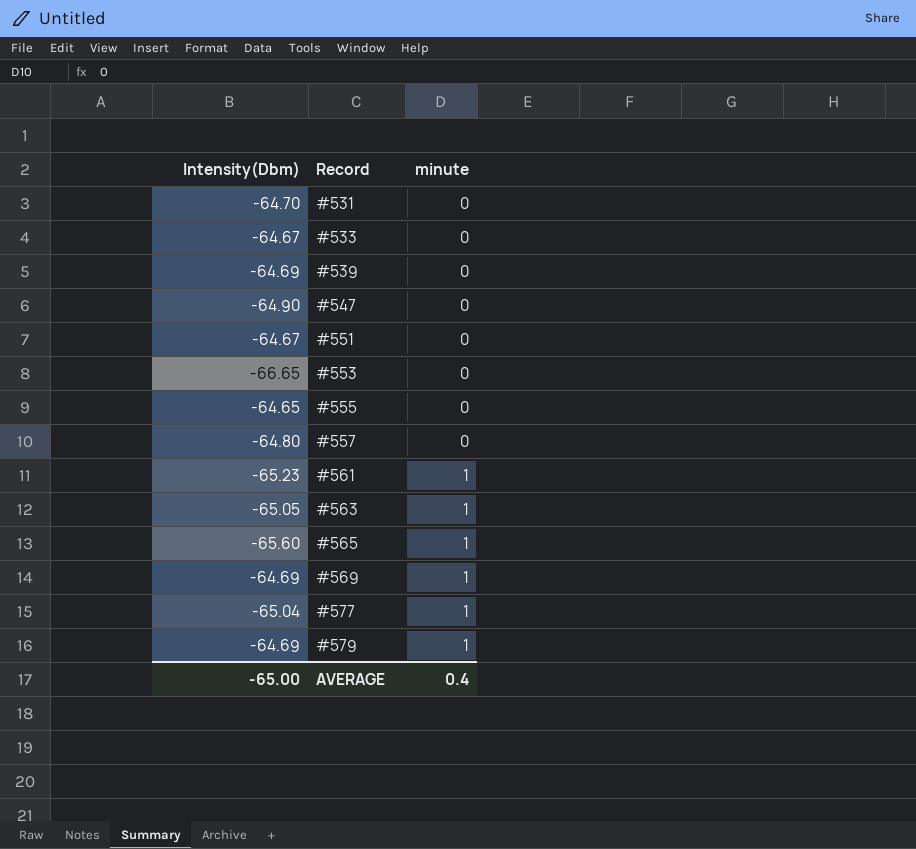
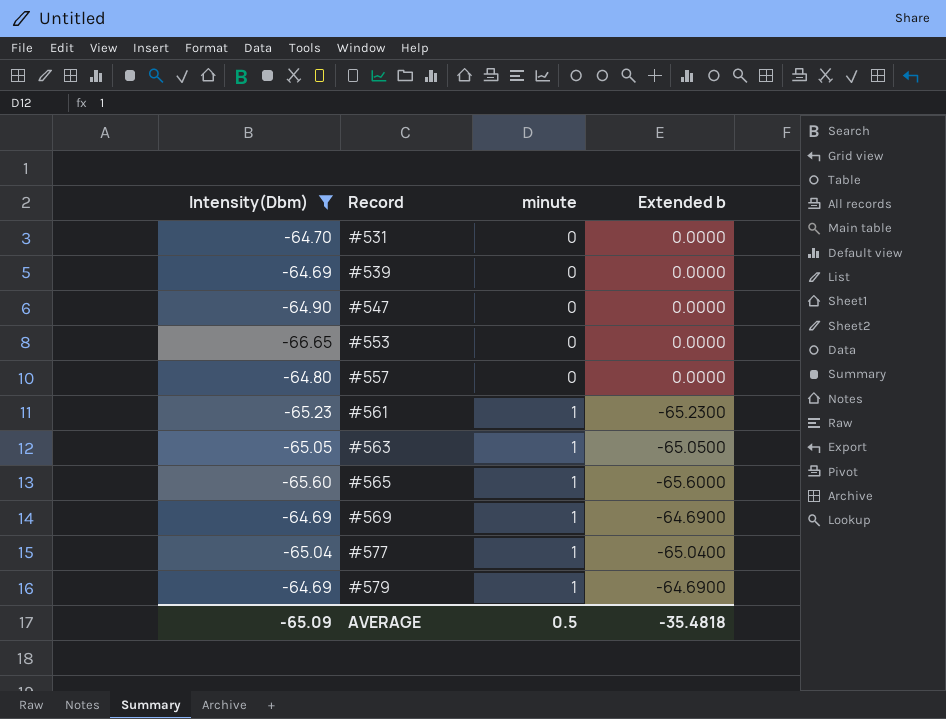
filter: none -> Intensity(Dbm) <= -64.69
column Extended b | formula: none -> [Intensity(Dbm)] * [minute]
AVERAGE | Intensity(Dbm): -65.00 -> -65.09
AVERAGE | minute: 0.4 -> 0.5

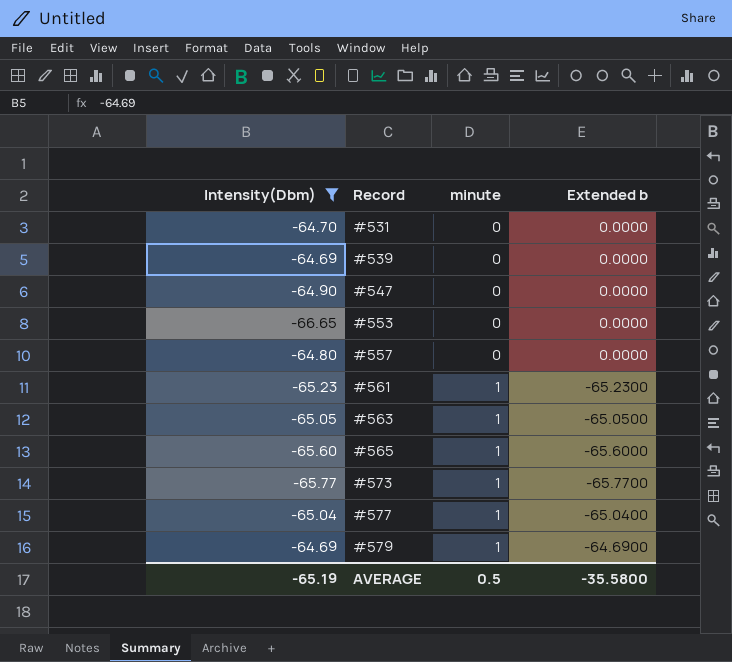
row #569: -64.69 | 1 | -64.6900 -> none
row #573: none -> -65.77 | 1 | -65.7700
AVERAGE | Intensity(Dbm): -65.09 -> -65.19
AVERAGE | Extended b: -35.4818 -> -35.5800

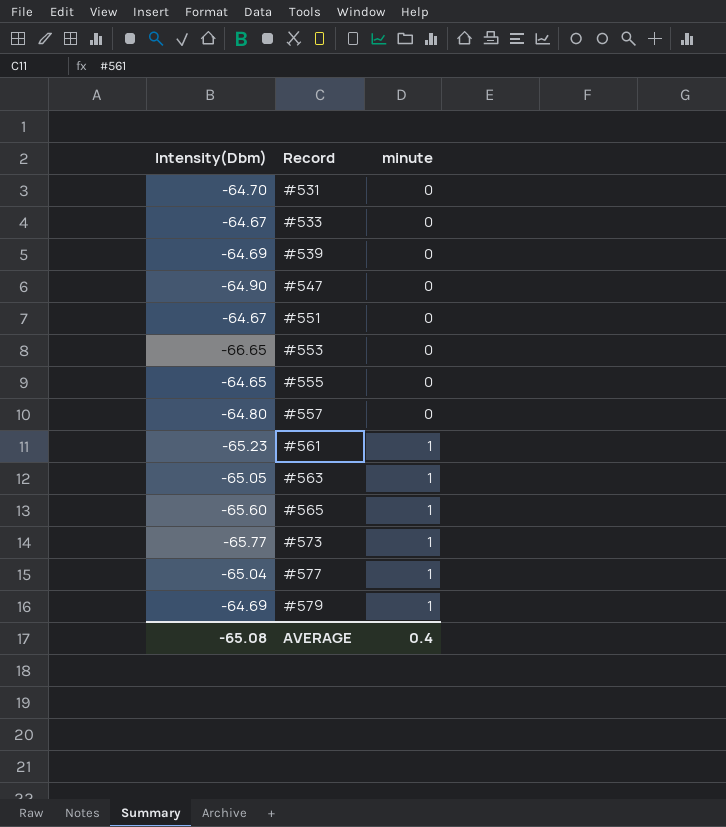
filter: Intensity(Dbm) <= -64.69 -> none
column Extended b | formula: [Intensity(Dbm)] * [minute] -> none
AVERAGE | Intensity(Dbm): -65.19 -> -65.08
AVERAGE | minute: 0.5 -> 0.4

